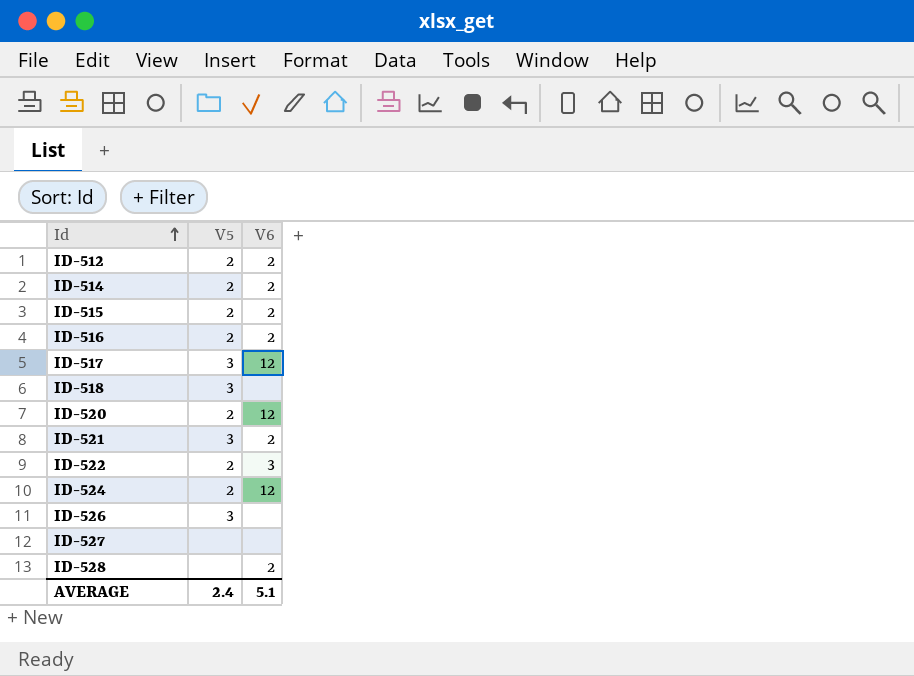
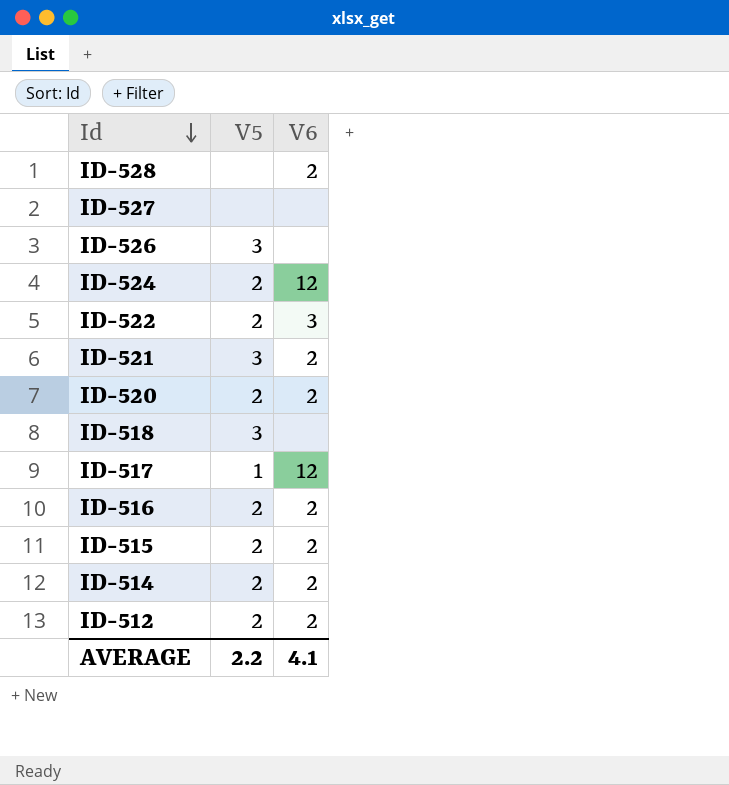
row order: Id ascending -> Id descending
ID-520 | V6: 12 -> 2
ID-517 | V5: 3 -> 1
AVERAGE | V5: 2.4 -> 2.2
AVERAGE | V6: 5.1 -> 4.1

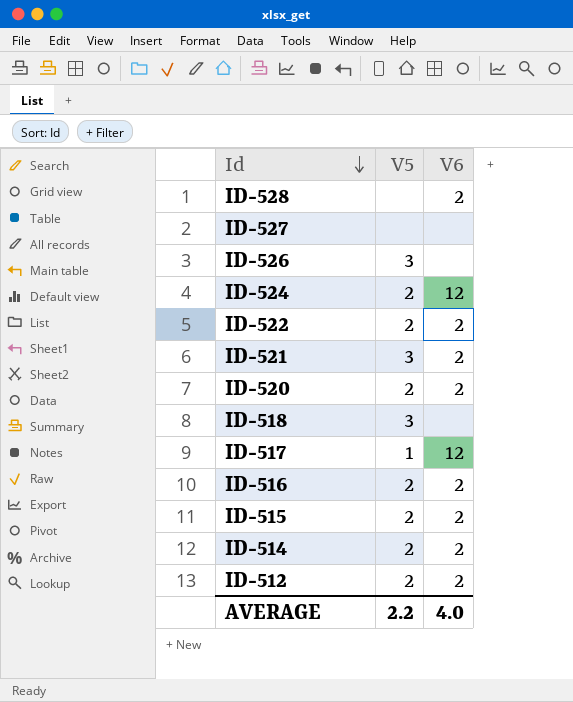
ID-522 | V6: 3 -> 2
AVERAGE | V6: 4.1 -> 4.0

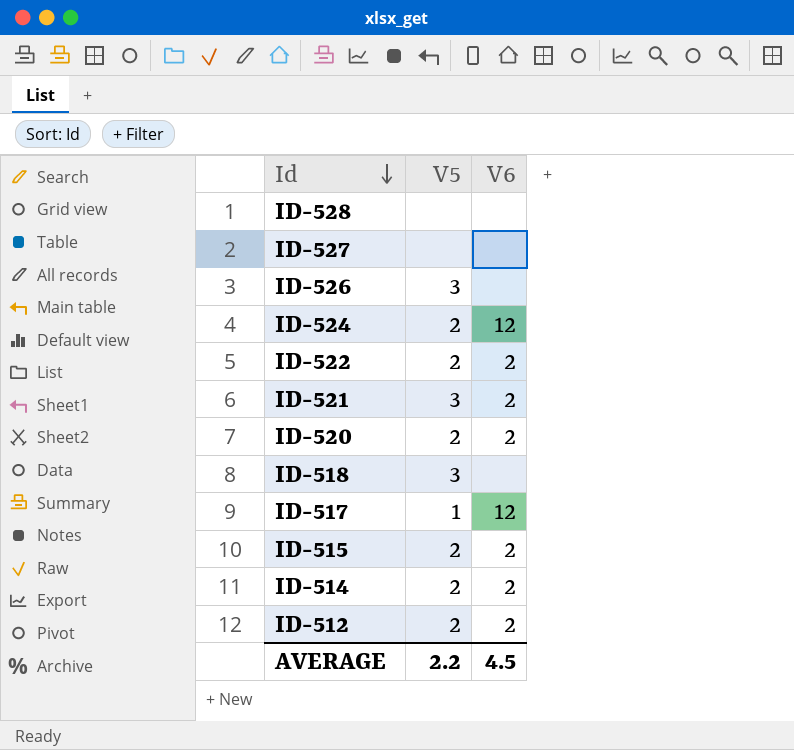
row ID-516: 2 | 2 -> none
ID-528 | V6: 2 -> none
AVERAGE | V6: 4.0 -> 4.5

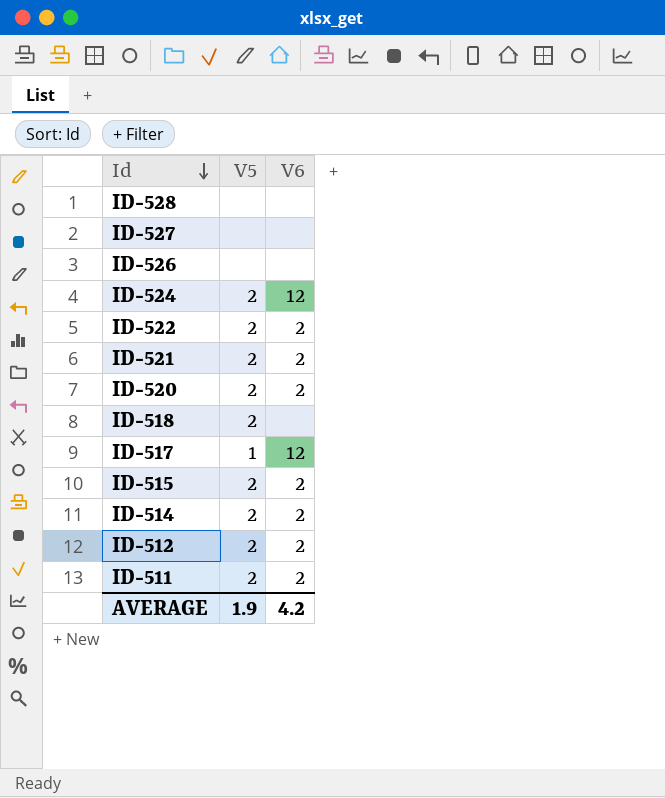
ID-526 | V5: 3 -> none
ID-521 | V5: 3 -> 2
ID-518 | V5: 3 -> 2
row ID-511: none -> 2 | 2
AVERAGE | V5: 2.2 -> 1.9
AVERAGE | V6: 4.5 -> 4.2

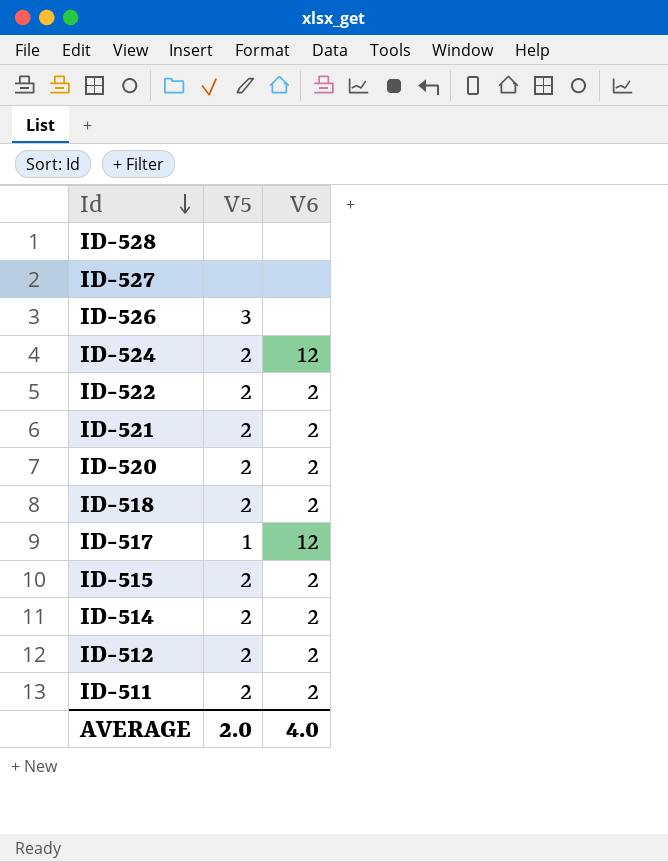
ID-526 | V5: none -> 3
ID-518 | V6: none -> 2
AVERAGE | V5: 1.9 -> 2.0
AVERAGE | V6: 4.2 -> 4.0

